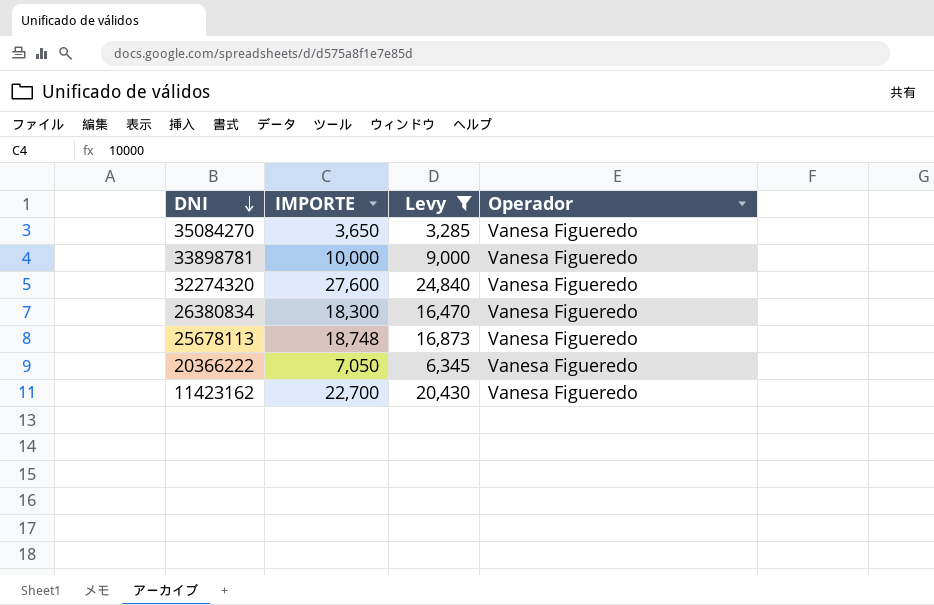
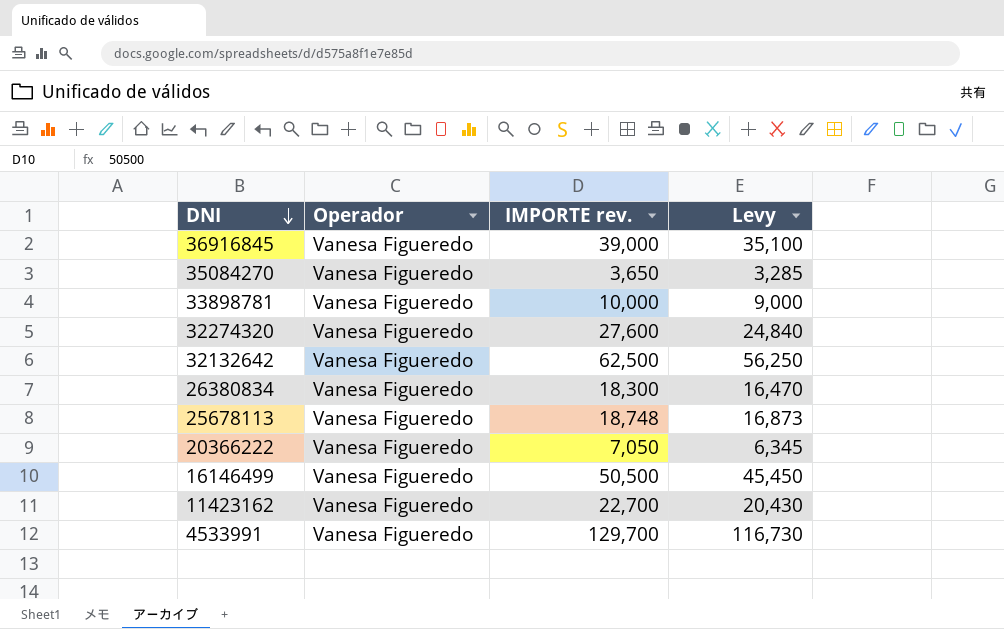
filter: Levy <= 24,840 -> none
column Operador | position: 4 -> 2
column name: IMPORTE -> IMPORTE rev.

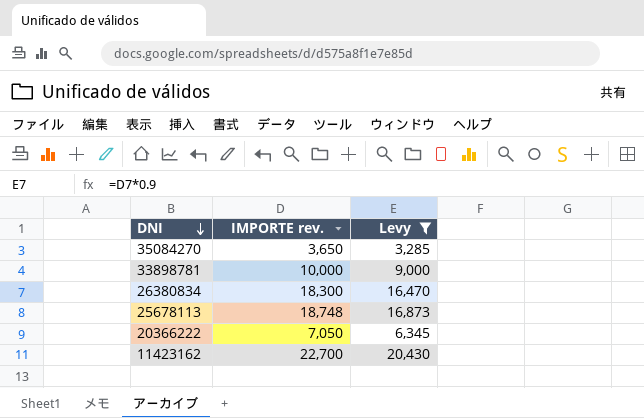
filter: none -> Levy <= 20,430
column Operador | position: 2 -> none

